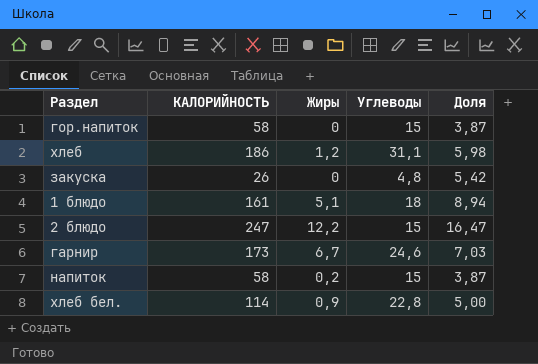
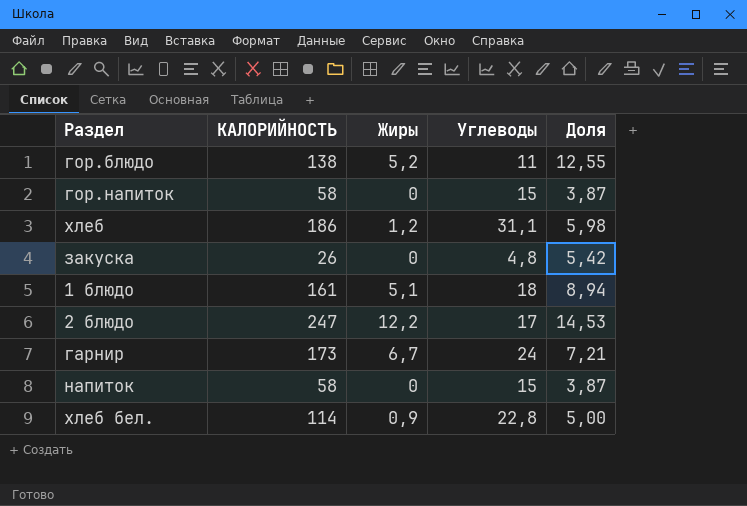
row гор.блюдо: none -> 138 | 5,2 | 11 | 12,55
2 блюдо | Углеводы: 15 -> 17
2 блюдо | Доля: 16,47 -> 14,53
гарнир | Углеводы: 24,6 -> 24
гарнир | Доля: 7,03 -> 7,21
напиток | Жиры: 0,2 -> 0

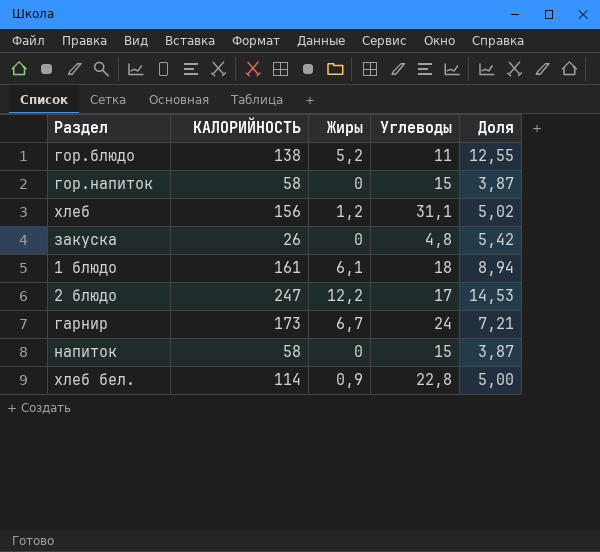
хлеб | КАЛОРИЙНОСТЬ: 186 -> 156
хлеб | Доля: 5,98 -> 5,02
1 блюдо | Жиры: 5,1 -> 6,1

